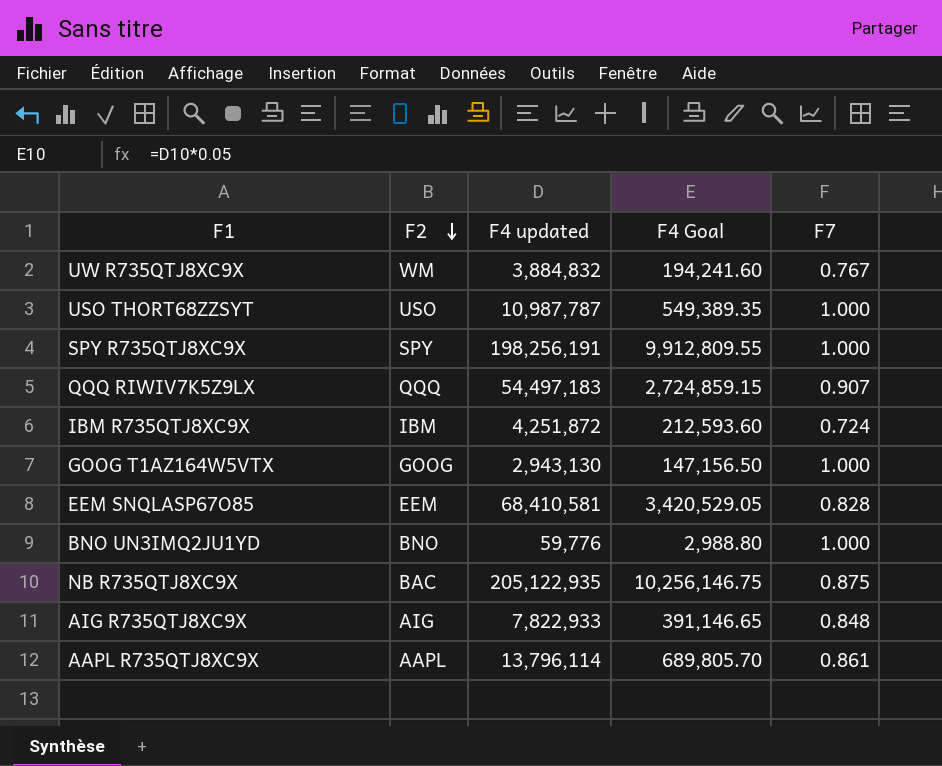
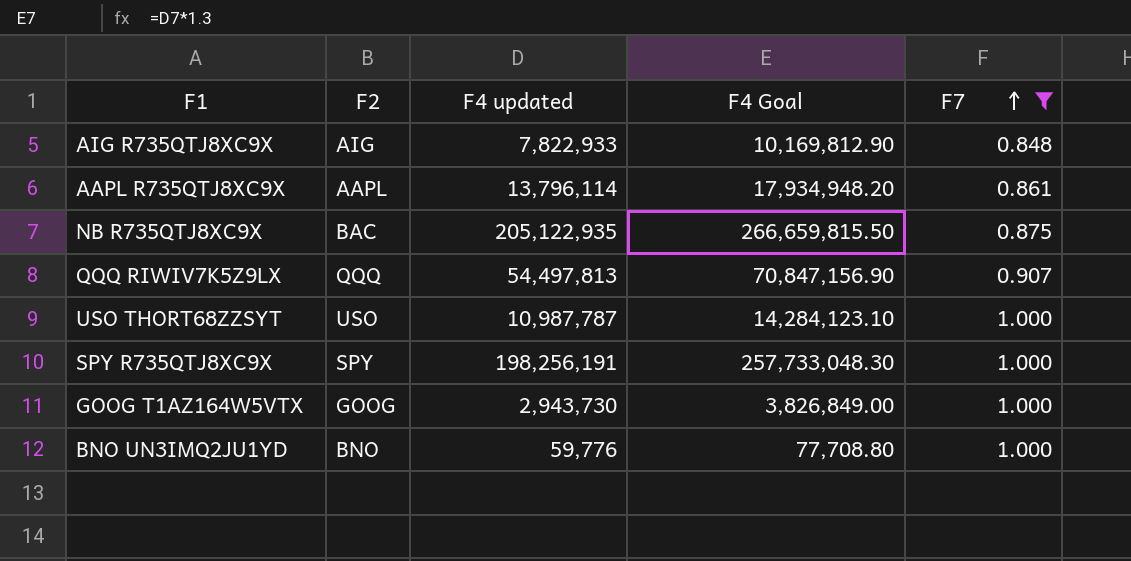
filter: none -> F7 >= 0.848
row order: F2 descending -> F7 ascending
column F4 Goal | formula: [F4 updated] * 0.05 -> [F4 updated] * 1.3
QQQ RIWIV7K5Z9LX | F4 updated: 54,497,183 -> 54,497,813
GOOG T1AZ164W5VTX | F4 updated: 2,943,130 -> 2,943,730

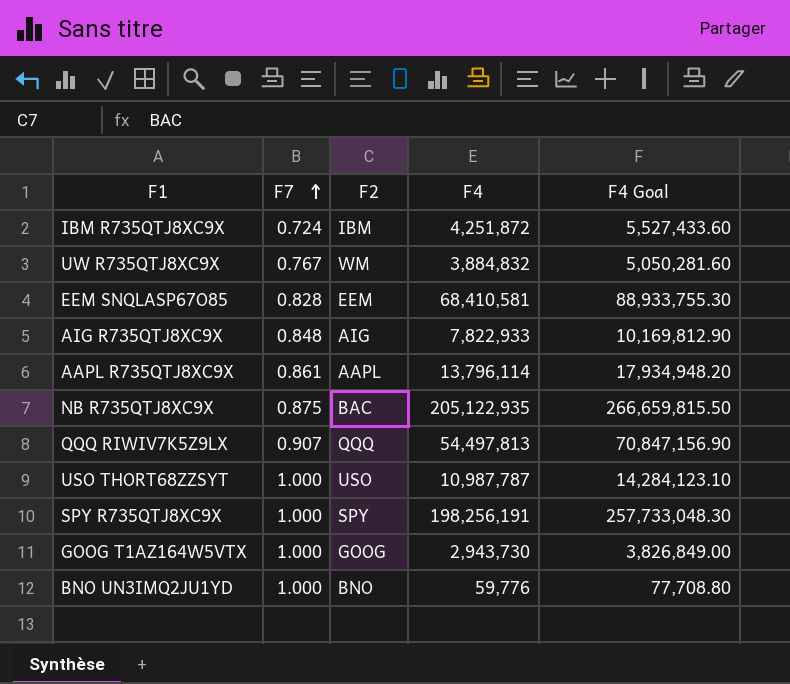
filter: F7 >= 0.848 -> none
column F7 | position: 5 -> 2
column name: F4 updated -> F4

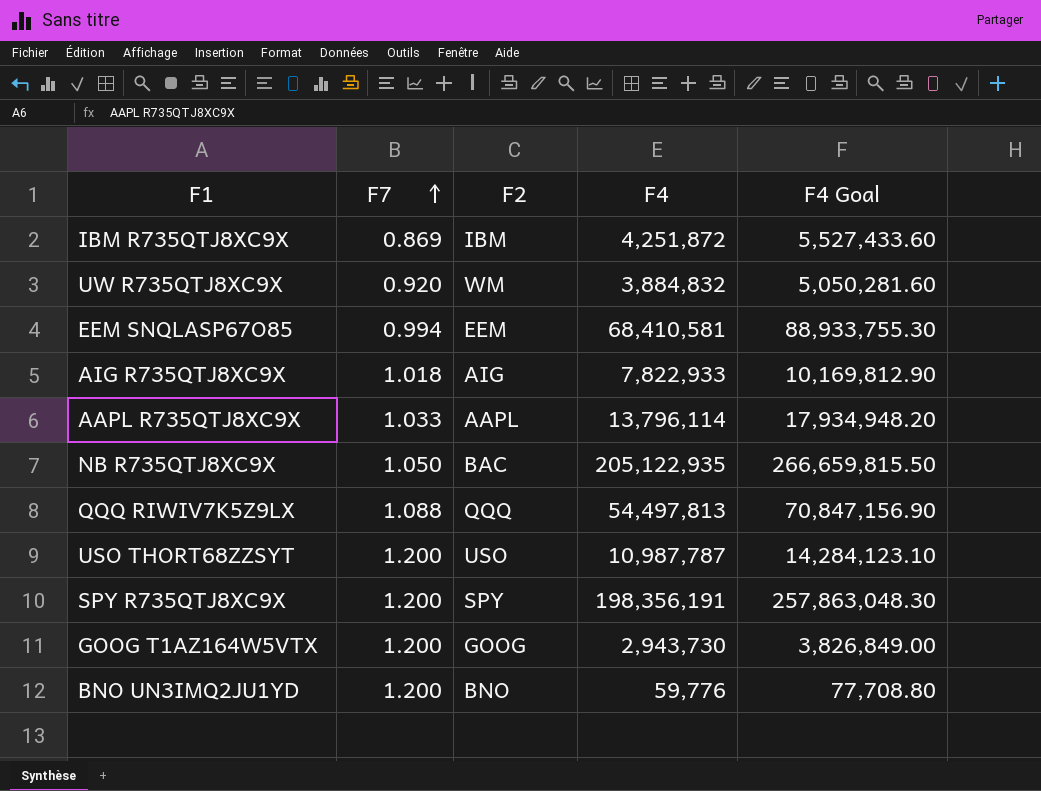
IBM R735QTJ8XC9X | F7: 0.724 -> 0.869
UW R735QTJ8XC9X | F7: 0.767 -> 0.920
EEM SNQLASP67O85 | F7: 0.828 -> 0.994
AIG R735QTJ8XC9X | F7: 0.848 -> 1.018
AAPL R735QTJ8XC9X | F7: 0.861 -> 1.033
NB R735QTJ8XC9X | F7: 0.875 -> 1.050
QQQ RIWIV7K5Z9LX | F7: 0.907 -> 1.088
USO THORT68ZZSYT | F7: 1.000 -> 1.200
SPY R735QTJ8XC9X | F7: 1.000 -> 1.200
SPY R735QTJ8XC9X | F4: 198,256,191 -> 198,356,191
SPY R735QTJ8XC9X | F4 Goal: 257,733,048.30 -> 257,863,048.30
GOOG T1AZ164W5VTX | F7: 1.000 -> 1.200
BNO UN3IMQ2JU1YD | F7: 1.000 -> 1.200

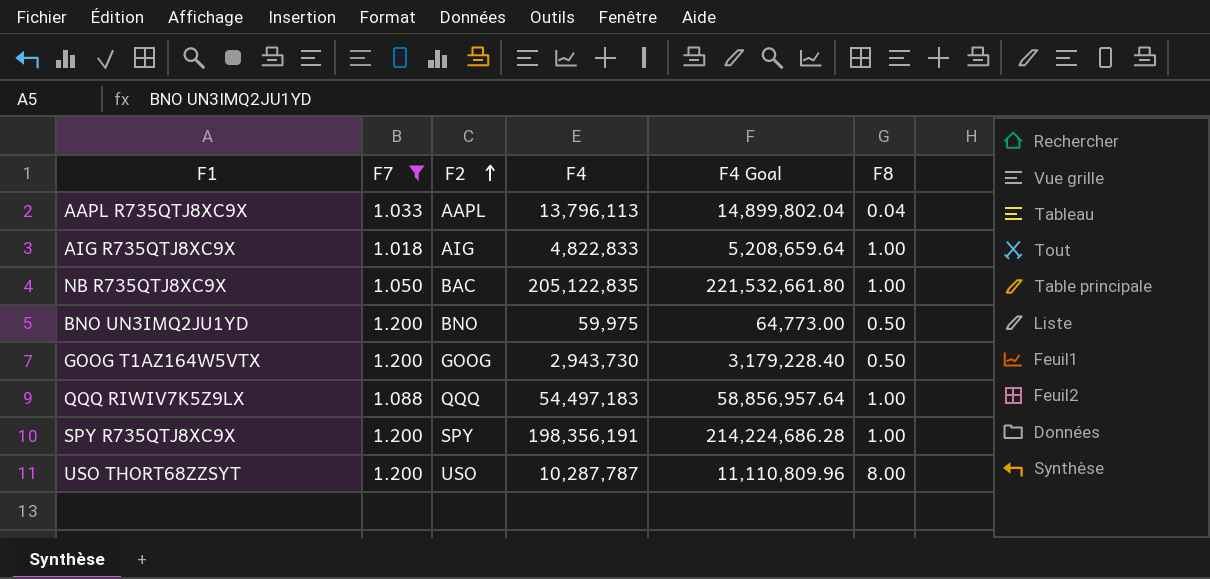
filter: none -> F7 >= 1.018
row order: F7 ascending -> F2 ascending
column F4 Goal | formula: [F4] * 1.3 -> [F4] * 1.08
column F8 | position: none -> 6
AAPL R735QTJ8XC9X | F4: 13,796,114 -> 13,796,113
AIG R735QTJ8XC9X | F4: 7,822,933 -> 4,822,833
NB R735QTJ8XC9X | F4: 205,122,935 -> 205,122,835
BNO UN3IMQ2JU1YD | F4: 59,776 -> 59,975
QQQ RIWIV7K5Z9LX | F4: 54,497,813 -> 54,497,183
USO THORT68ZZSYT | F4: 10,987,787 -> 10,287,787

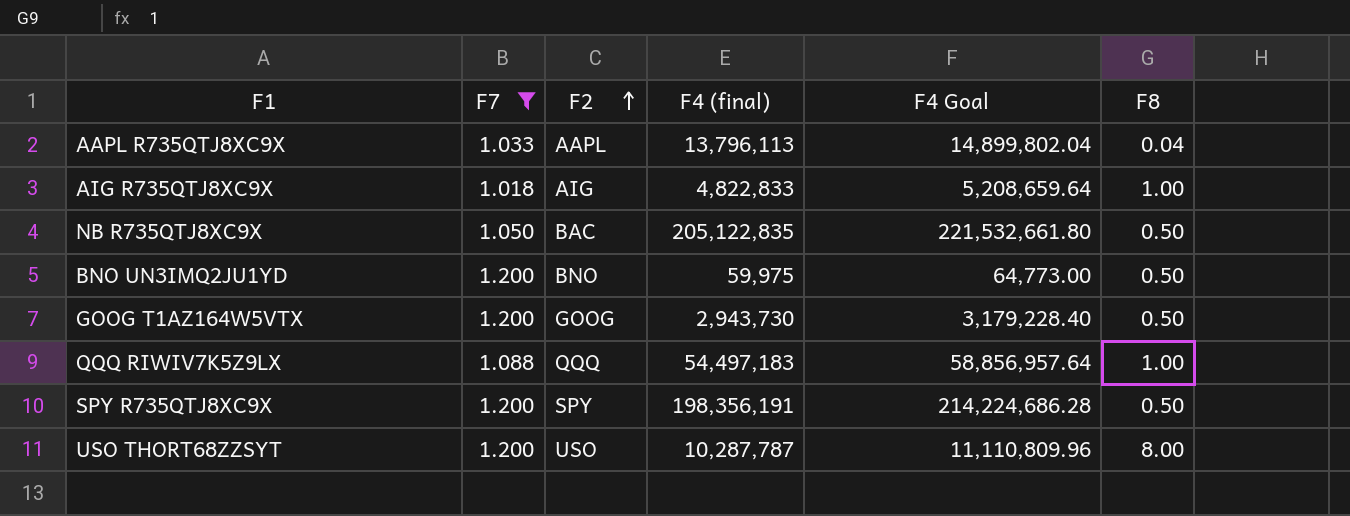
column name: F4 -> F4 (final)
NB R735QTJ8XC9X | F8: 1.00 -> 0.50
SPY R735QTJ8XC9X | F8: 1.00 -> 0.50

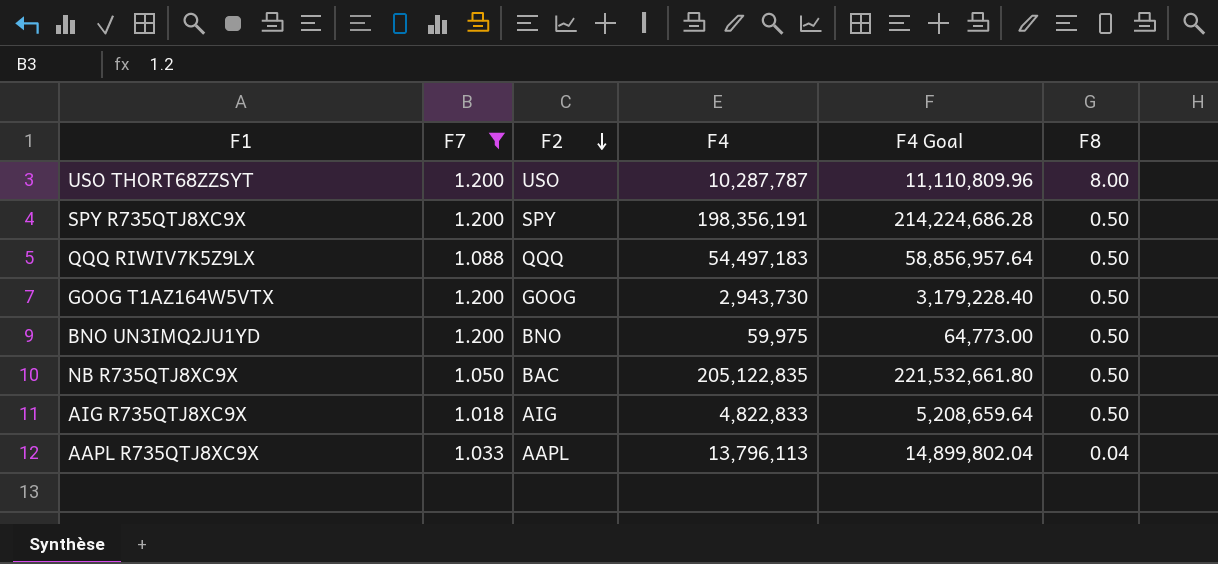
row order: F2 ascending -> F2 descending
column name: F4 (final) -> F4
QQQ RIWIV7K5Z9LX | F8: 1.00 -> 0.50
AIG R735QTJ8XC9X | F8: 1.00 -> 0.50

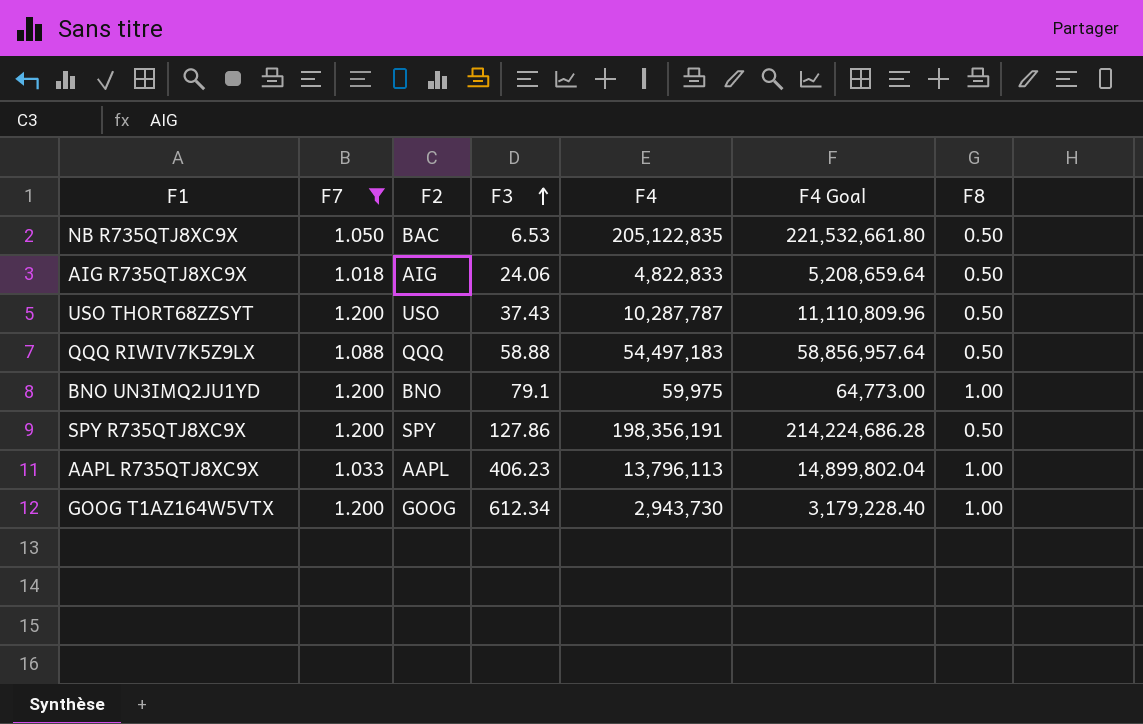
row order: F2 descending -> F3 ascending
column F3 | position: none -> 4
USO THORT68ZZSYT | F8: 8.00 -> 0.50
BNO UN3IMQ2JU1YD | F8: 0.50 -> 1.00
AAPL R735QTJ8XC9X | F8: 0.04 -> 1.00
GOOG T1AZ164W5VTX | F8: 0.50 -> 1.00

